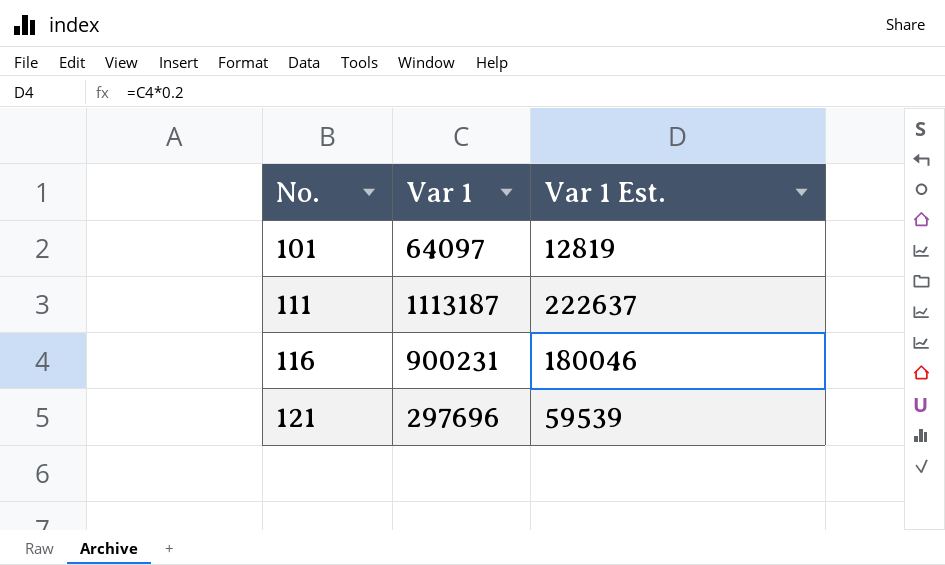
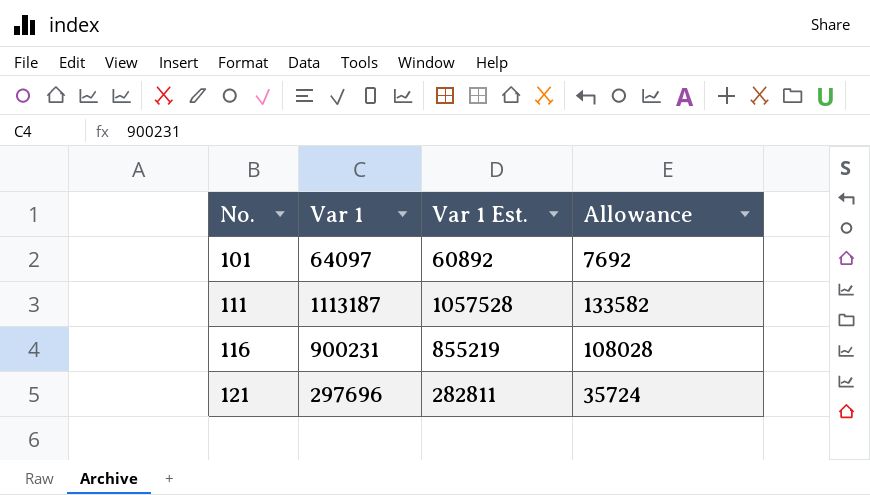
column Var 1 Est. | formula: [Var 1] * 0.2 -> [Var 1] * 0.95
column Allowance | formula: none -> [Var 1] * 0.12

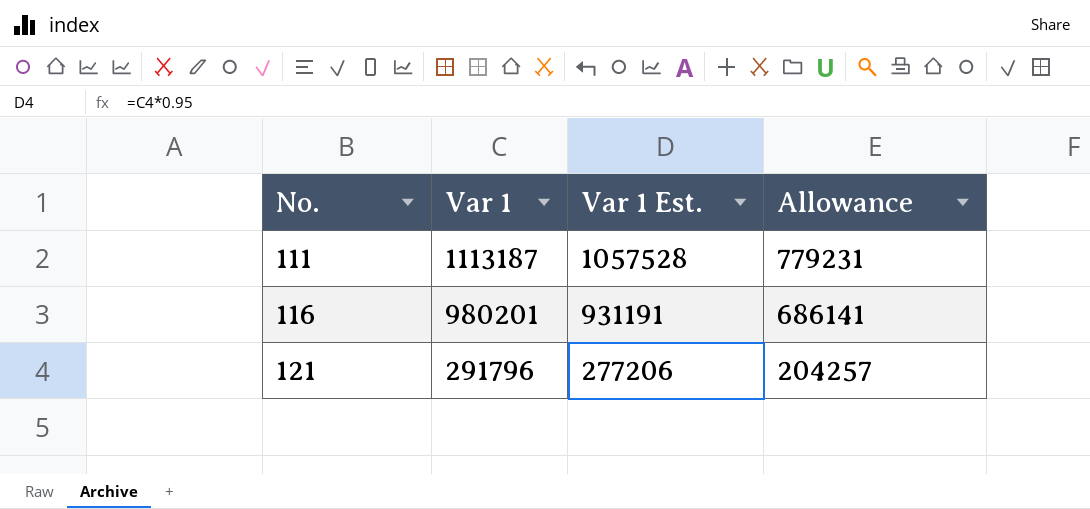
column Allowance | formula: [Var 1] * 0.12 -> [Var 1] * 0.7
row 101: 64097 | 60892 | 7692 -> none
116 | Var 1: 900231 -> 980201
116 | Var 1 Est.: 855219 -> 931191
121 | Var 1: 297696 -> 291796
121 | Var 1 Est.: 282811 -> 277206

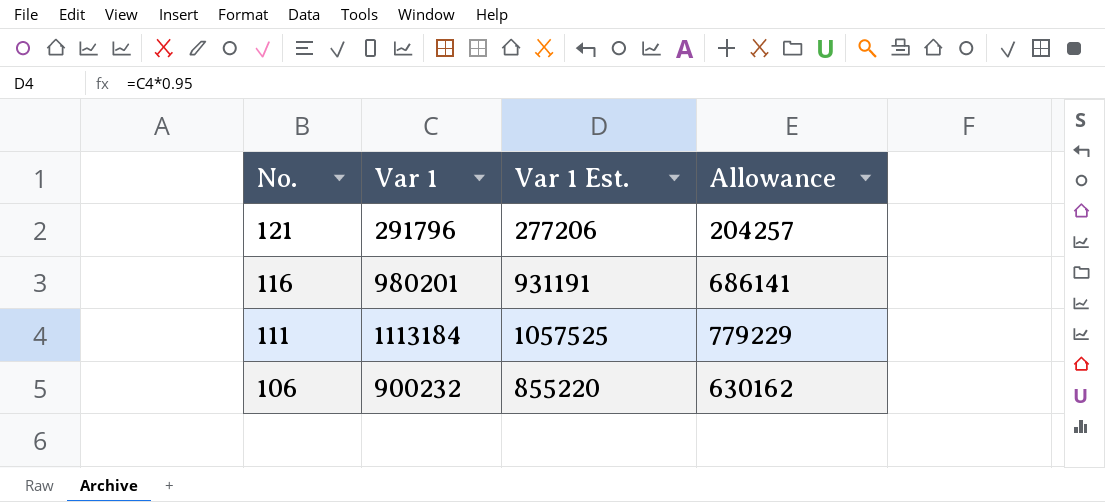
row order: No. ascending -> No. descending
111 | Var 1: 1113187 -> 1113184
111 | Var 1 Est.: 1057528 -> 1057525
111 | Allowance: 779231 -> 779229
row 106: none -> 900232 | 855220 | 630162

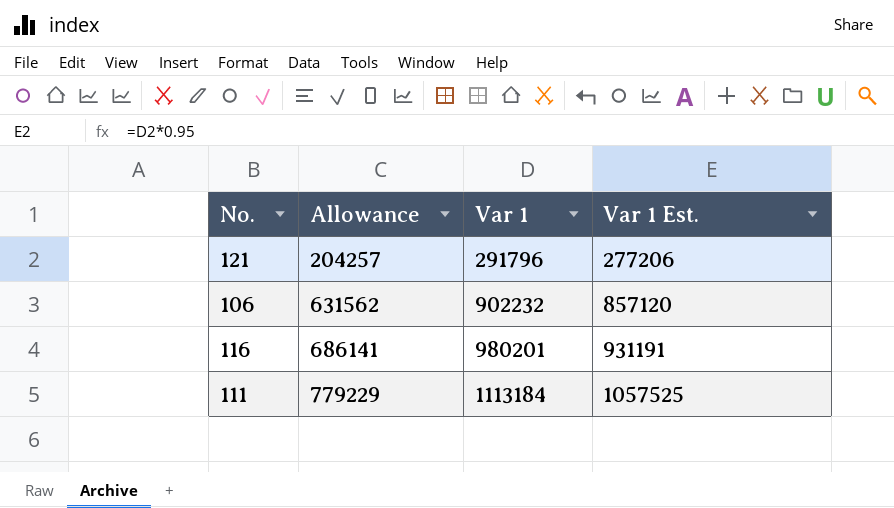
row order: No. descending -> Allowance ascending
column Allowance | position: 4 -> 2
106 | Allowance: 630162 -> 631562
106 | Var 1: 900232 -> 902232
106 | Var 1 Est.: 855220 -> 857120

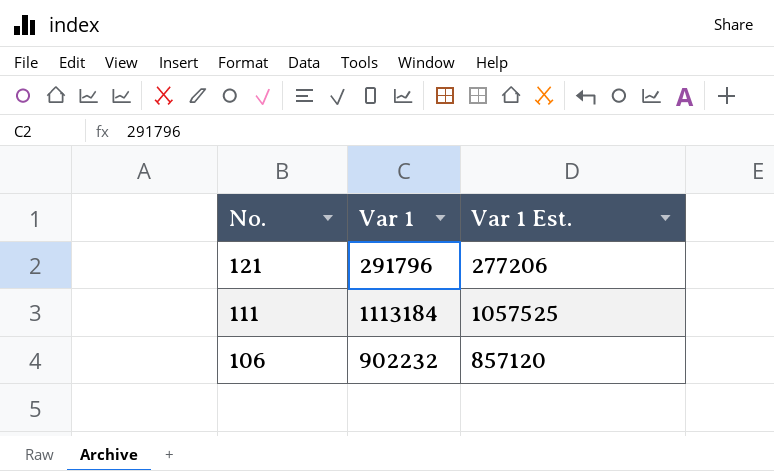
row order: Allowance ascending -> No. descending
column Allowance | formula: [Var 1] * 0.7 -> none
row 116: 686141 | 980201 | 931191 -> none

